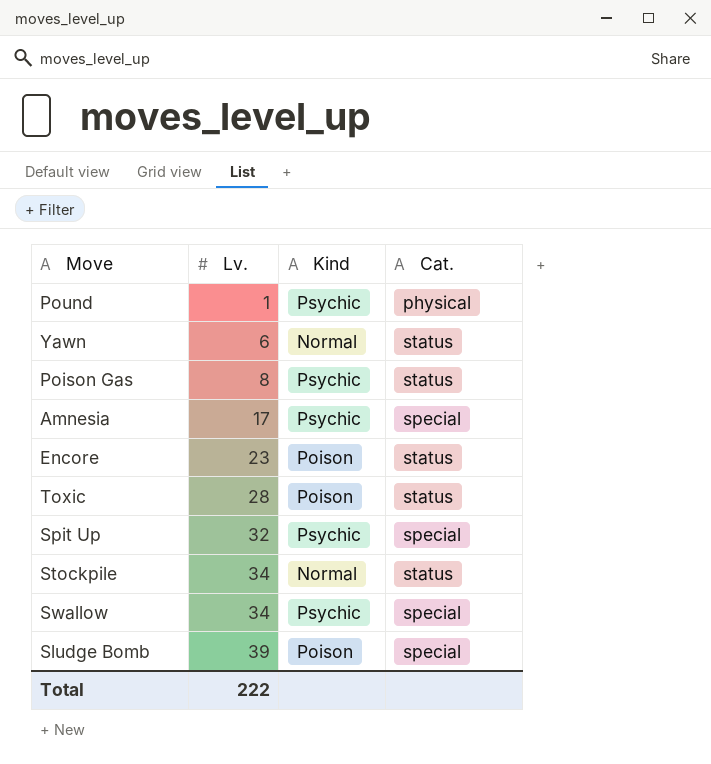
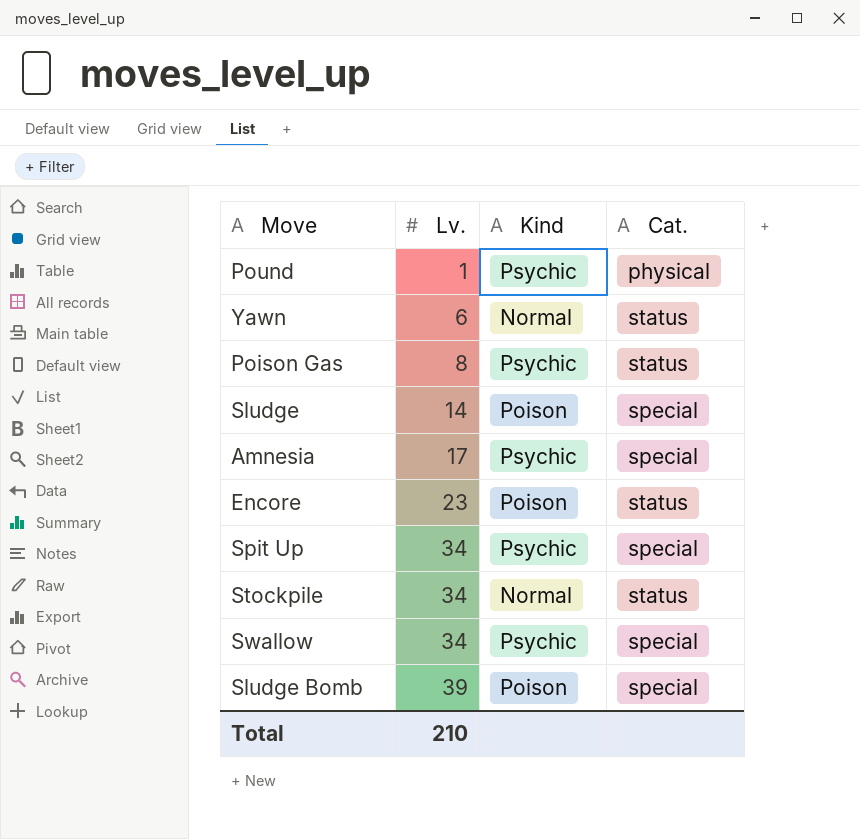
row Toxic: 28 | Poison | status -> none
row Sludge: none -> 14 | Poison | special
Spit Up | Lv.: 32 -> 34
Total | Lv.: 222 -> 210

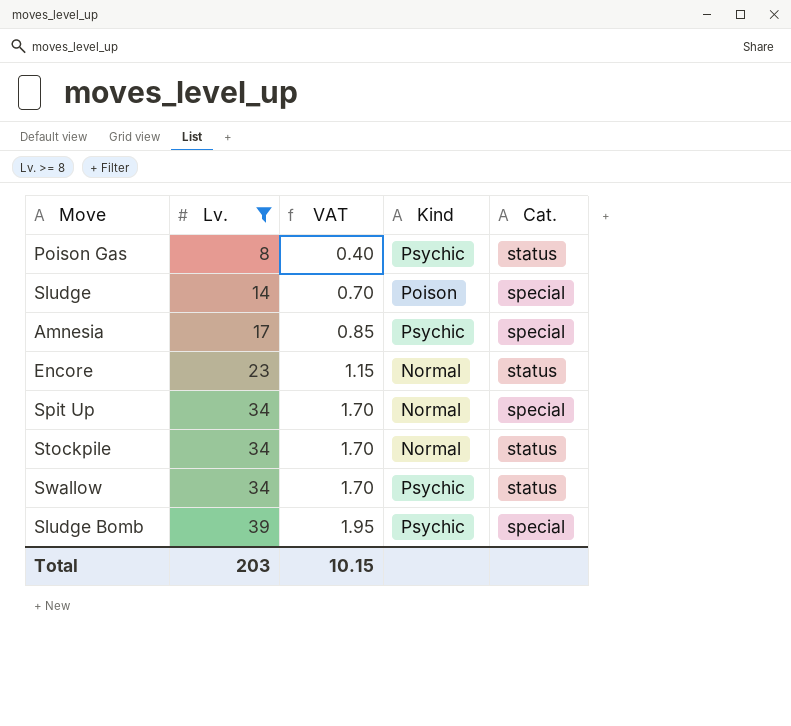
filter: none -> Lv. >= 8
column VAT | formula: none -> [Lv.] * 0.05
Encore | Kind: Poison -> Normal
Spit Up | Kind: Psychic -> Normal
Swallow | Cat.: special -> status
Sludge Bomb | Kind: Poison -> Psychic
Total | Lv.: 210 -> 203

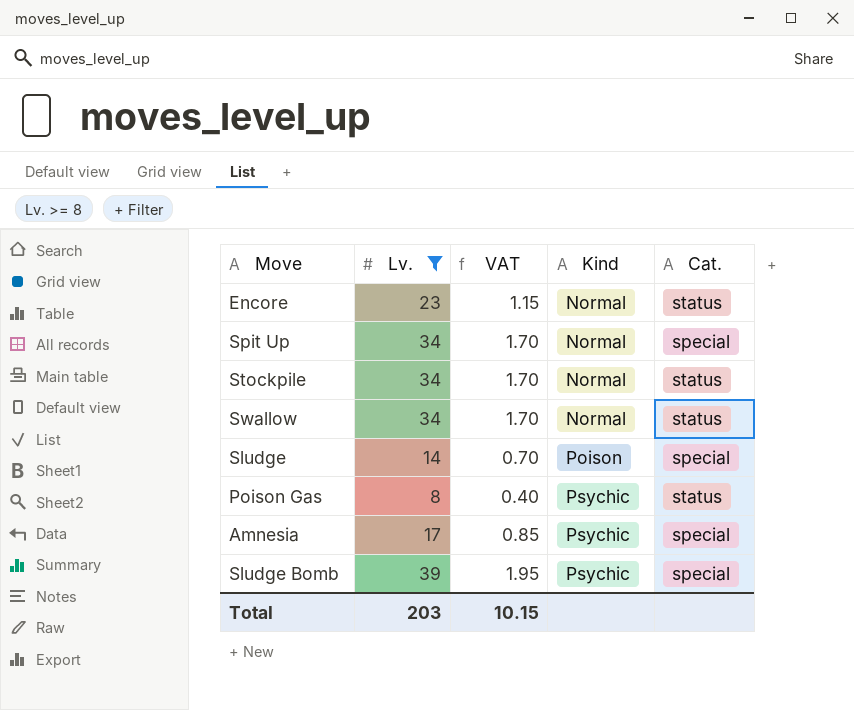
row order: Lv. ascending -> Kind ascending
Swallow | Kind: Psychic -> Normal

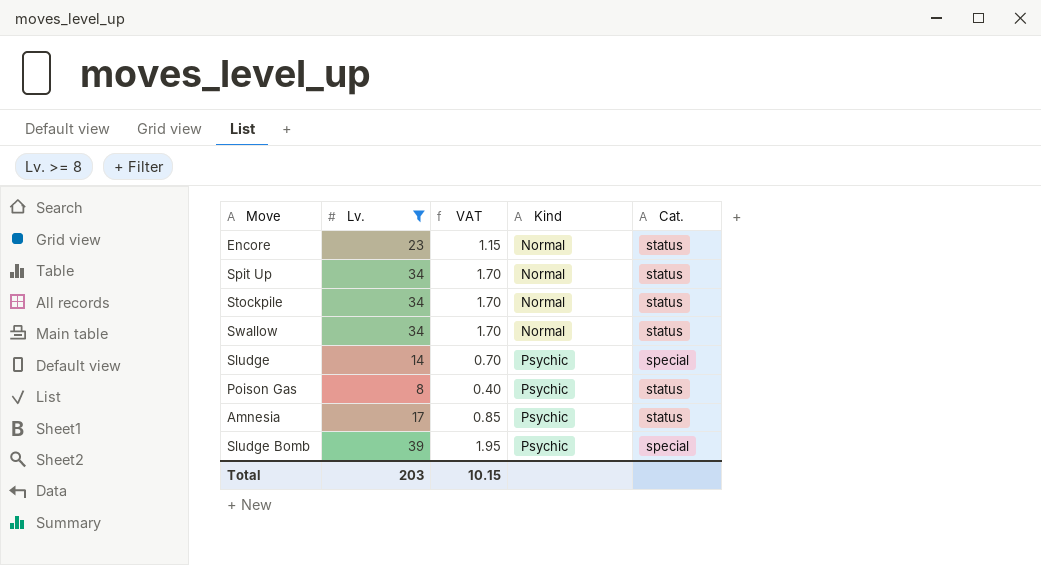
Spit Up | Cat.: special -> status
Sludge | Kind: Poison -> Psychic
Amnesia | Cat.: special -> status

